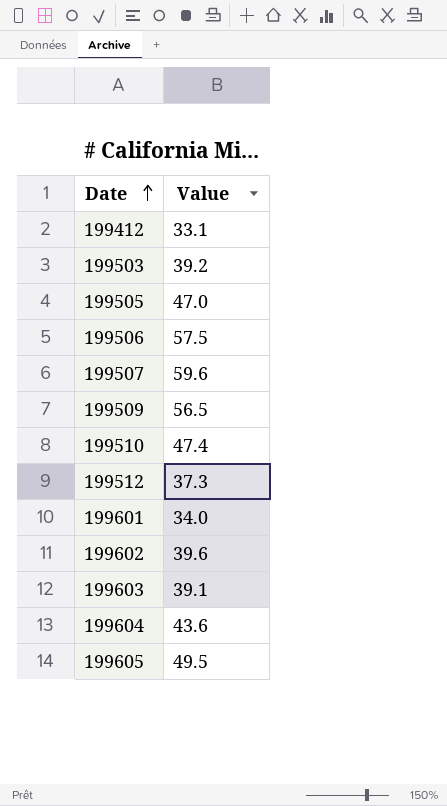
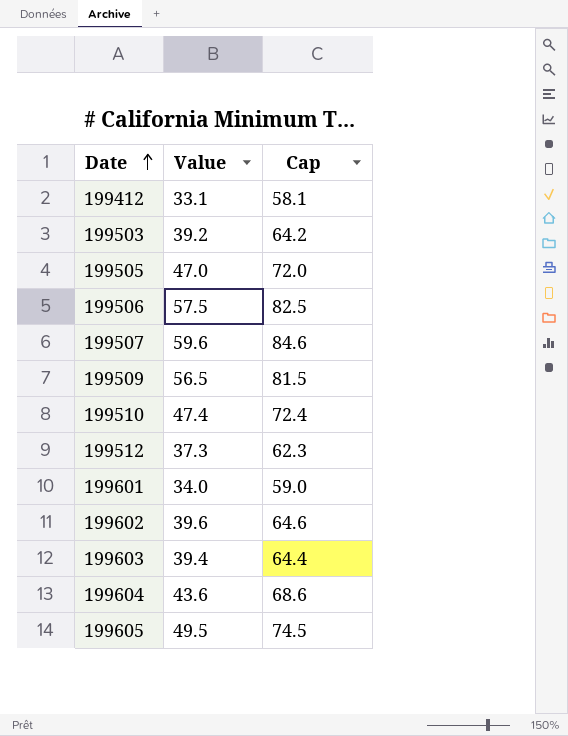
column Cap | formula: none -> [Value] + 25
199603 | Value: 39.1 -> 39.4

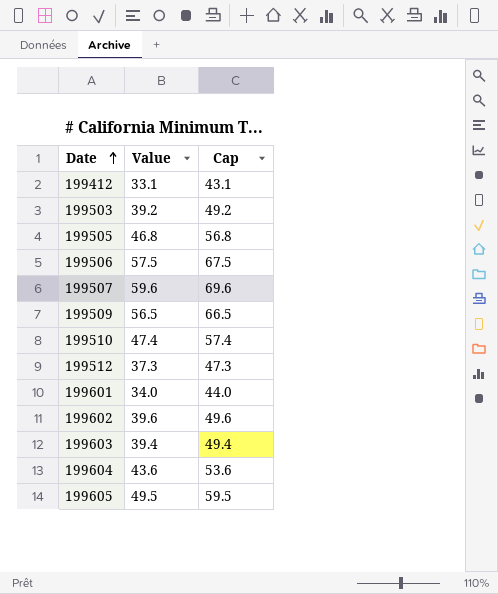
column Cap | formula: [Value] + 25 -> [Value] + 10
199505 | Value: 47.0 -> 46.8

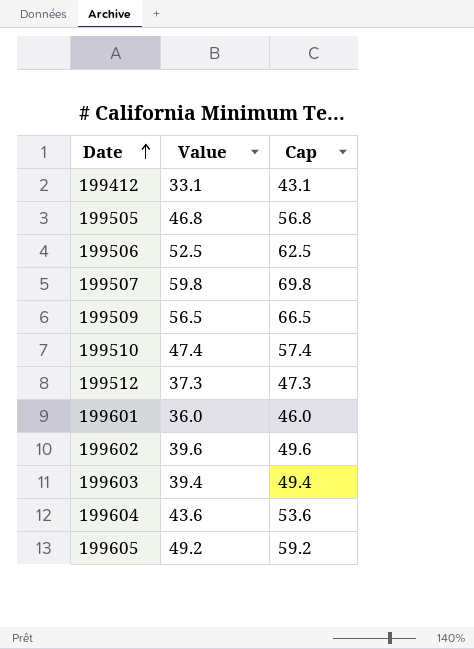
row 199503: 39.2 | 49.2 -> none
199506 | Value: 57.5 -> 52.5
199506 | Cap: 67.5 -> 62.5
199507 | Value: 59.6 -> 59.8
199507 | Cap: 69.6 -> 69.8
199601 | Value: 34.0 -> 36.0
199601 | Cap: 44.0 -> 46.0
199605 | Value: 49.5 -> 49.2
199605 | Cap: 59.5 -> 59.2

